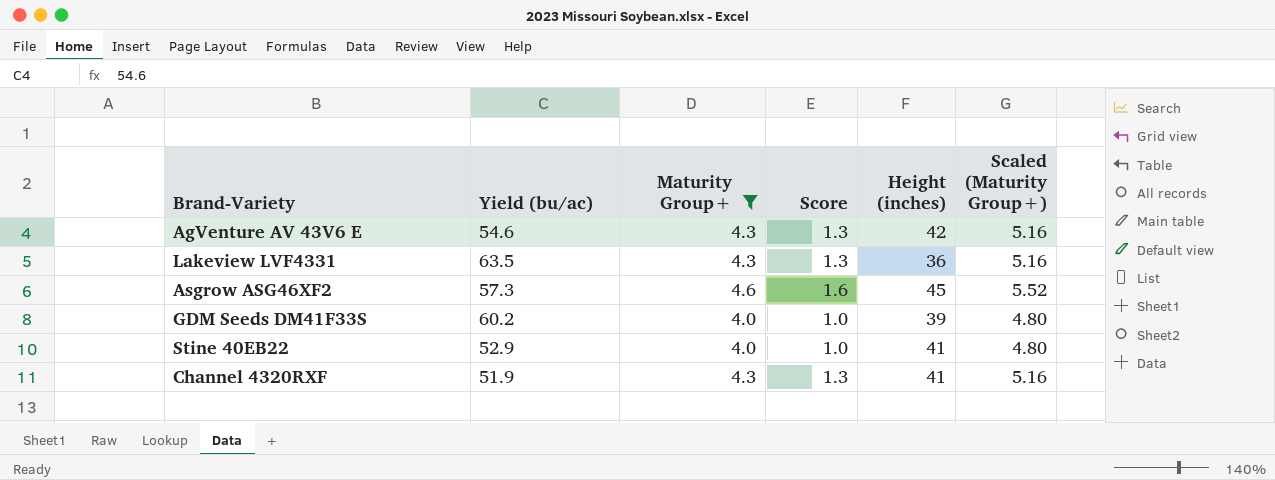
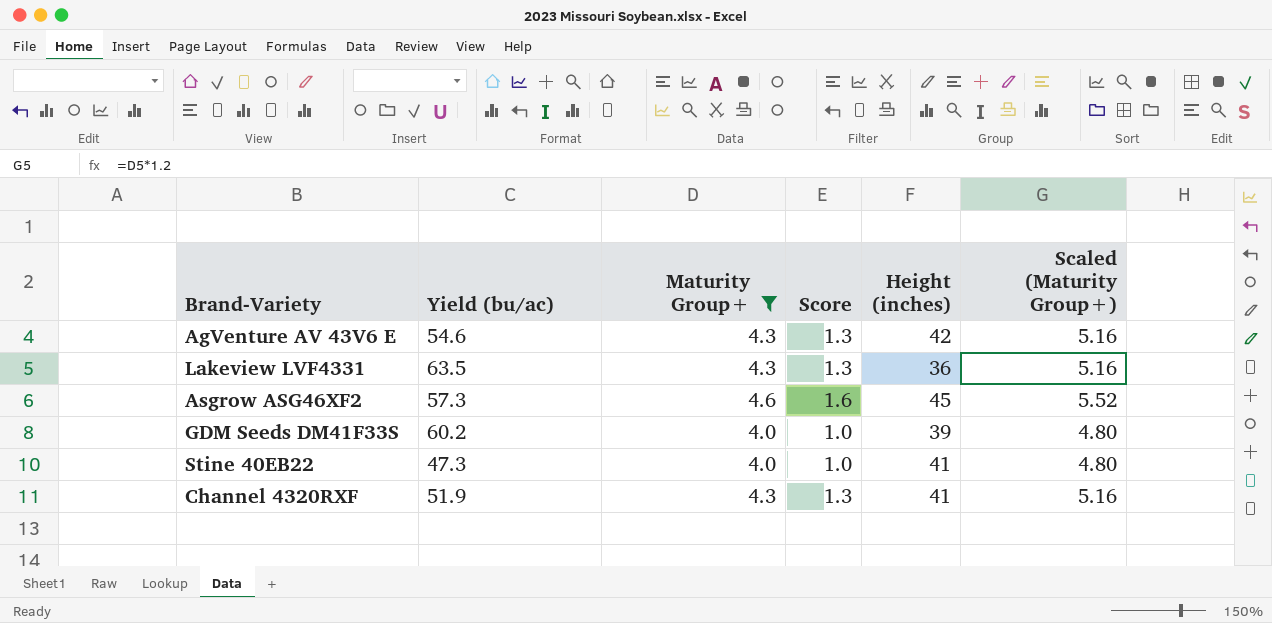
Stine 40EB22 | Yield (bu/ac): 52.9 -> 47.3

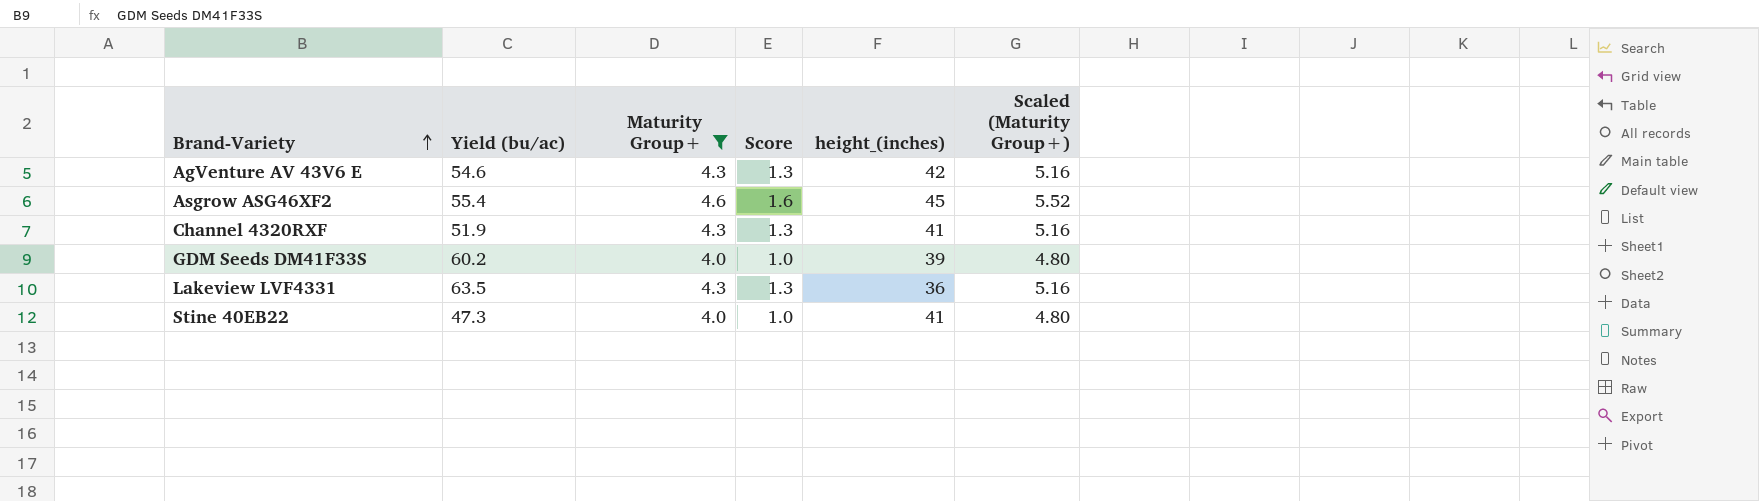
row order: none -> Brand-Variety ascending
column name: Height (inches) -> height_(inches)
Asgrow ASG46XF2 | Yield (bu/ac): 57.3 -> 55.4

